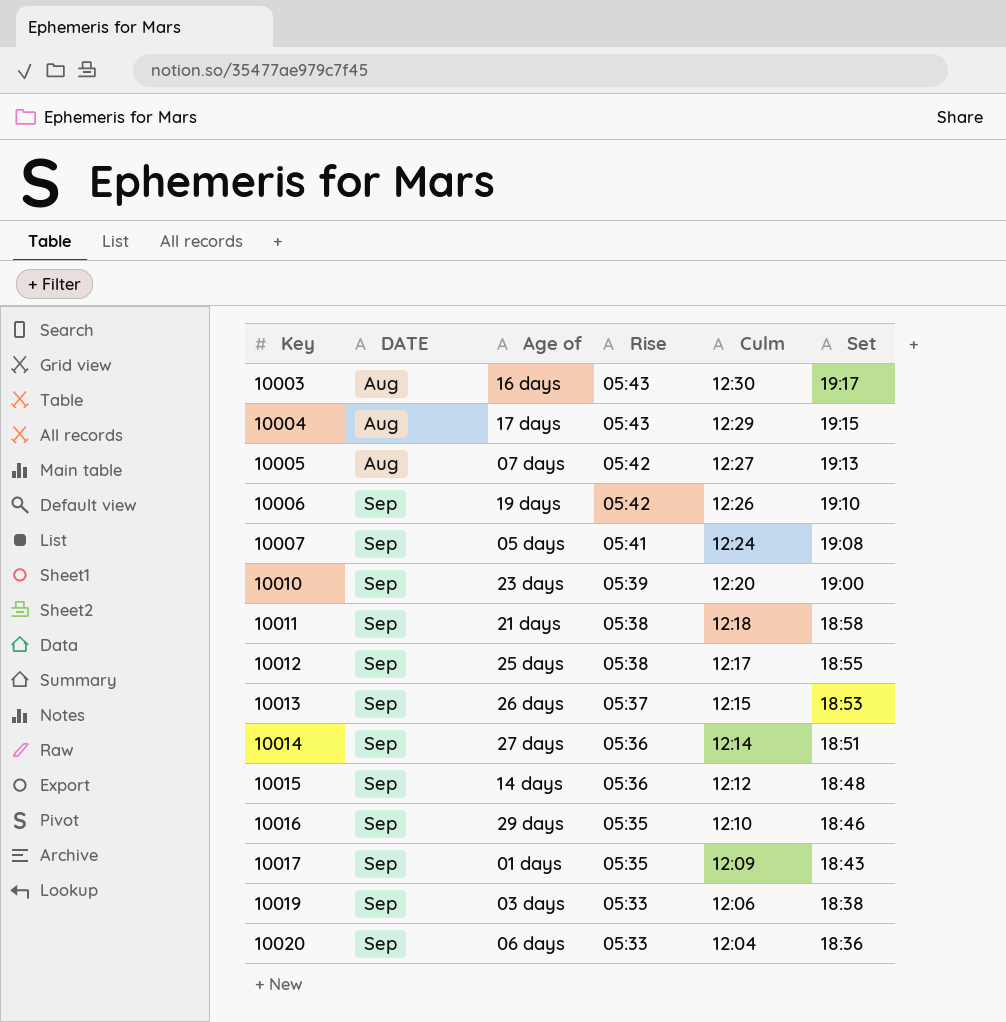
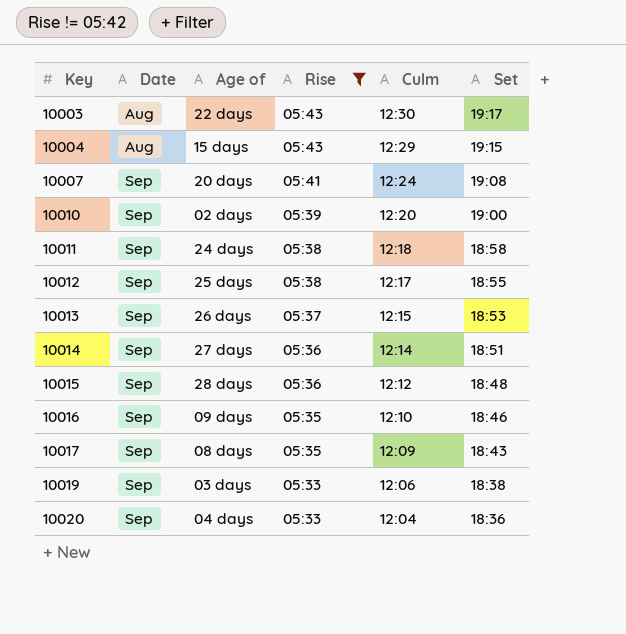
filter: none -> Rise != 05:42
column name: DATE -> Date
10003 | Age of: 16 days -> 22 days
10004 | Age of: 17 days -> 15 days
10007 | Age of: 05 days -> 20 days
10010 | Age of: 23 days -> 02 days
10011 | Age of: 21 days -> 24 days
10015 | Age of: 14 days -> 28 days
10016 | Age of: 29 days -> 09 days
10017 | Age of: 01 days -> 08 days
10020 | Age of: 06 days -> 04 days

